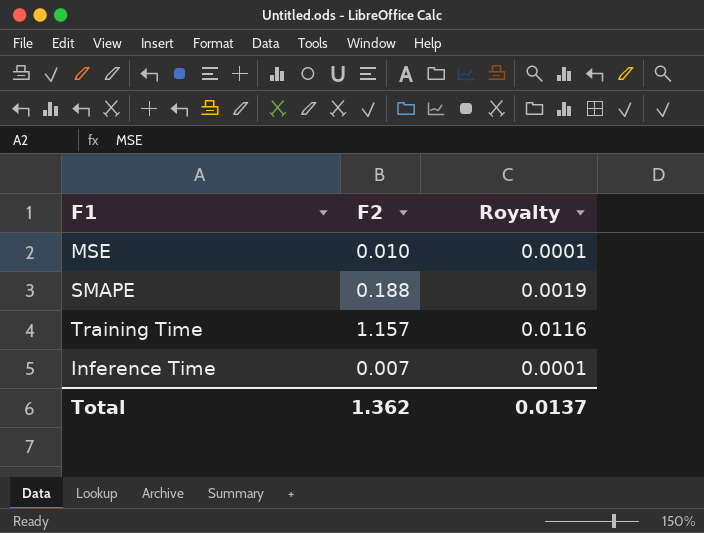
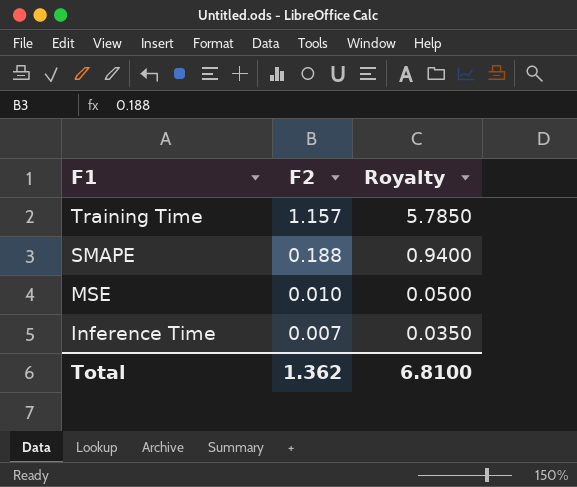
row order: none -> F1 descending
column Royalty | formula: [F2] * 0.01 -> [F2] * 5
Total | Royalty: 0.0137 -> 6.8100

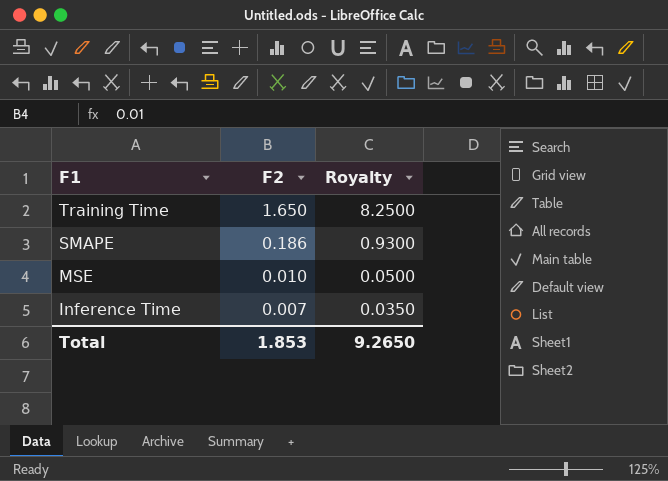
Training Time | F2: 1.157 -> 1.650
Training Time | Royalty: 5.7850 -> 8.2500
SMAPE | F2: 0.188 -> 0.186
SMAPE | Royalty: 0.9400 -> 0.9300
Total | F2: 1.362 -> 1.853
Total | Royalty: 6.8100 -> 9.2650

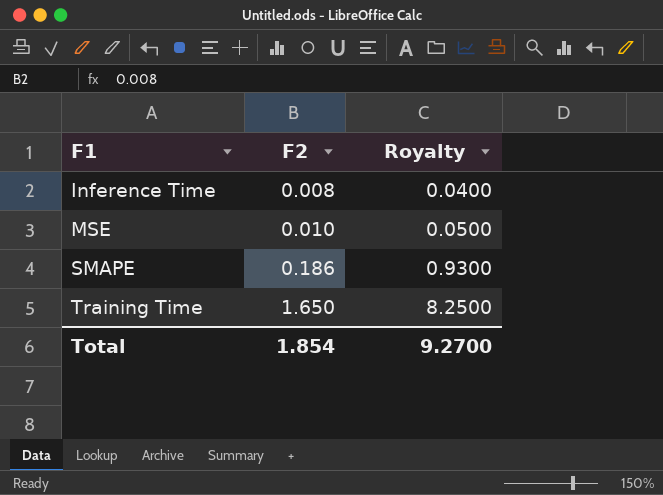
row order: F1 descending -> F1 ascending
Inference Time | F2: 0.007 -> 0.008
Inference Time | Royalty: 0.0350 -> 0.0400
Total | F2: 1.853 -> 1.854
Total | Royalty: 9.2650 -> 9.2700

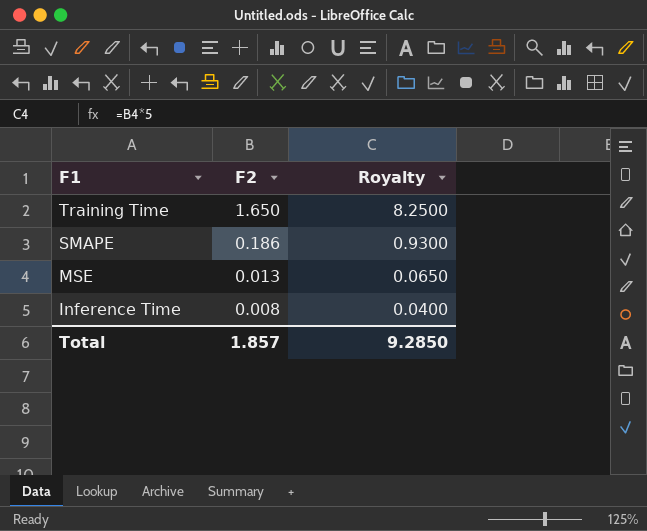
row order: F1 ascending -> F1 descending
MSE | F2: 0.010 -> 0.013
MSE | Royalty: 0.0500 -> 0.0650
Total | F2: 1.854 -> 1.857
Total | Royalty: 9.2700 -> 9.2850

